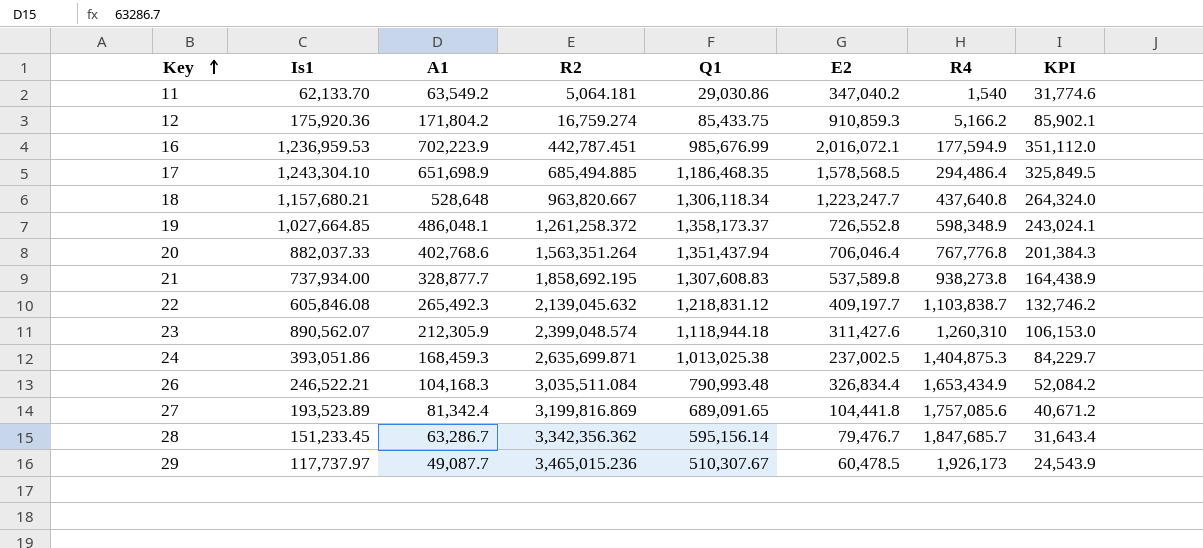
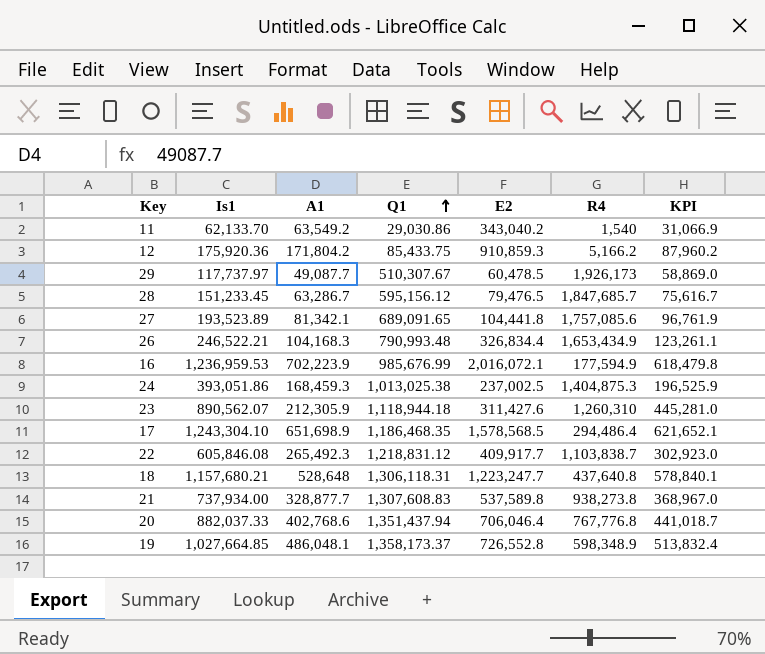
row order: Key ascending -> Q1 ascending
column R2 | position: 4 -> none
column KPI | formula: [A1] * 0.5 -> [Is1] * 0.5
11 | E2: 347,040.2 -> 343,040.2
28 | Q1: 595,156.14 -> 595,156.12
28 | E2: 79,476.7 -> 79,476.5
27 | A1: 81,342.4 -> 81,342.1
22 | E2: 409,197.7 -> 409,917.7
18 | Q1: 1,306,118.34 -> 1,306,118.31

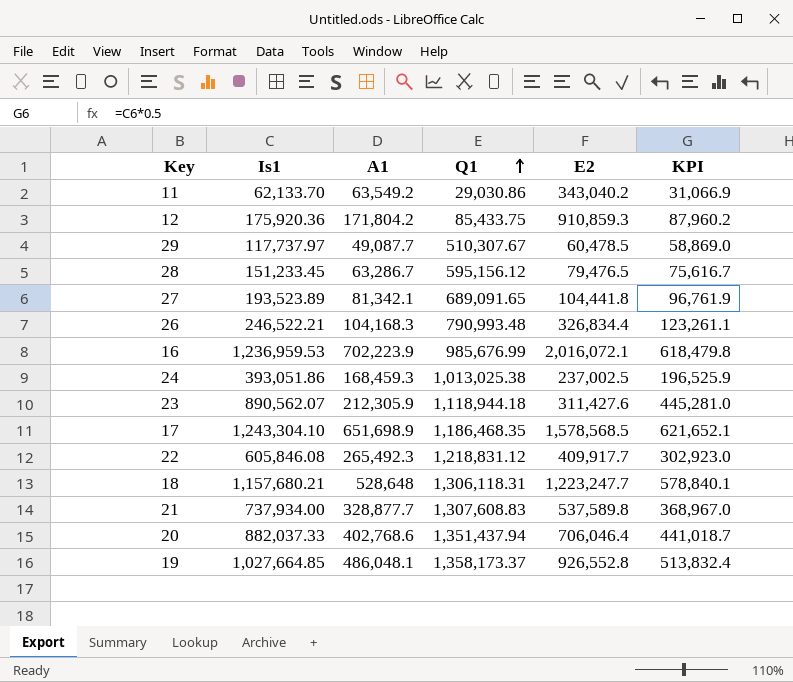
column R4 | position: 6 -> none
19 | E2: 726,552.8 -> 926,552.8

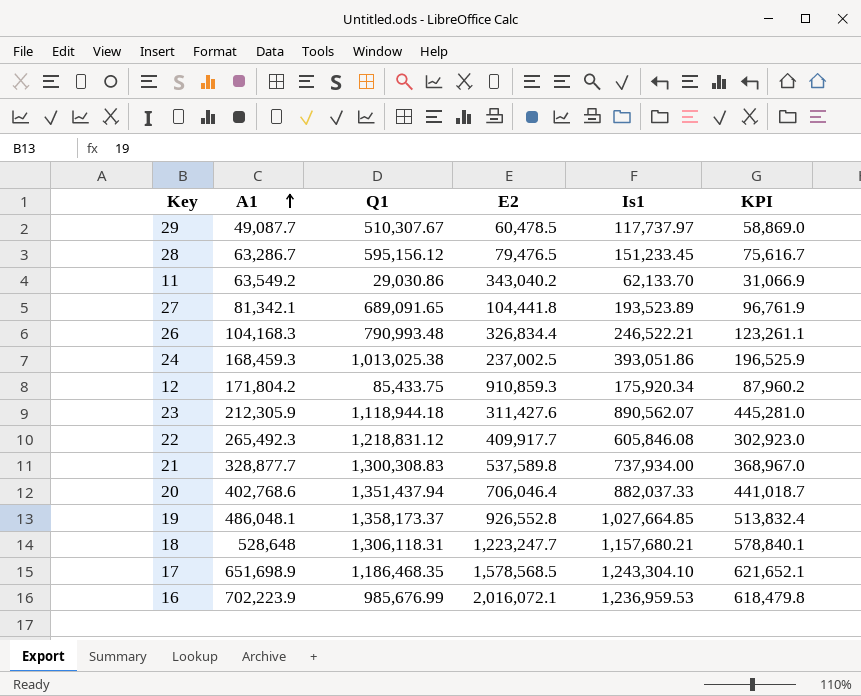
row order: Q1 ascending -> A1 ascending
column Is1 | position: 2 -> 5
12 | Is1: 175,920.36 -> 175,920.34
21 | Q1: 1,307,608.83 -> 1,300,308.83

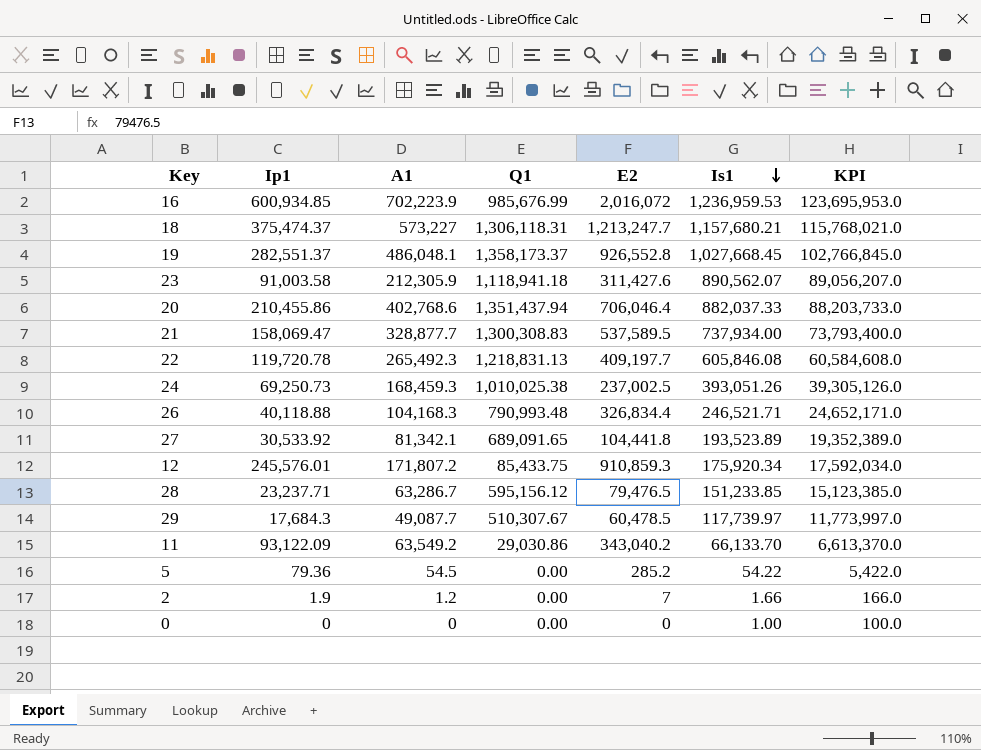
row order: A1 ascending -> Is1 descending
column Ip1 | position: none -> 2
column KPI | formula: [Is1] * 0.5 -> [Is1] * 100
row 17: 651,698.9 | 1,186,468.35 | 1,578,568.5 | 1,243,304.10 | 621,652.1 -> none
16 | E2: 2,016,072.1 -> 2,016,072
18 | A1: 528,648 -> 573,227
18 | E2: 1,223,247.7 -> 1,213,247.7
19 | Is1: 1,027,664.85 -> 1,027,668.45
23 | Q1: 1,118,944.18 -> 1,118,941.18
21 | E2: 537,589.8 -> 537,589.5
22 | Q1: 1,218,831.12 -> 1,218,831.13
22 | E2: 409,917.7 -> 409,197.7
24 | Q1: 1,013,025.38 -> 1,010,025.38
24 | Is1: 393,051.86 -> 393,051.26
26 | Is1: 246,522.21 -> 246,521.71
12 | A1: 171,804.2 -> 171,807.2
28 | Is1: 151,233.45 -> 151,233.85
29 | Is1: 117,737.97 -> 117,739.97
11 | Is1: 62,133.70 -> 66,133.70
row 5: none -> 79.36 | 54.5 | 0.00 | 285.2 | 54.22 | 5,422.0
row 2: none -> 1.9 | 1.2 | 0.00 | 7 | 1.66 | 166.0
row 0: none -> 0 | 0 | 0.00 | 0 | 1.00 | 100.0

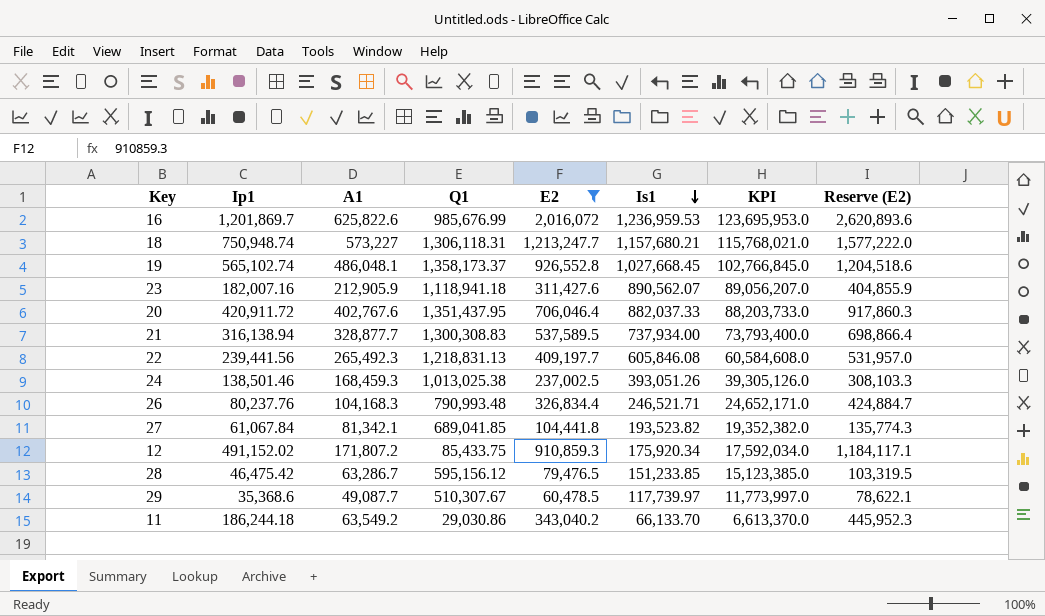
filter: none -> E2 >= 60,478.5
column Reserve (E2) | formula: none -> [E2] * 1.3
16 | Ip1: 600,934.85 -> 1,201,869.7
16 | A1: 702,223.9 -> 625,822.6
18 | Ip1: 375,474.37 -> 750,948.74
19 | Ip1: 282,551.37 -> 565,102.74
23 | Ip1: 91,003.58 -> 182,007.16
23 | A1: 212,305.9 -> 212,905.9
20 | Ip1: 210,455.86 -> 420,911.72
20 | A1: 402,768.6 -> 402,767.6
20 | Q1: 1,351,437.94 -> 1,351,437.95
21 | Ip1: 158,069.47 -> 316,138.94
22 | Ip1: 119,720.78 -> 239,441.56
24 | Ip1: 69,250.73 -> 138,501.46
24 | Q1: 1,010,025.38 -> 1,013,025.38
26 | Ip1: 40,118.88 -> 80,237.76
27 | Ip1: 30,533.92 -> 61,067.84
27 | Q1: 689,091.65 -> 689,041.85
27 | Is1: 193,523.89 -> 193,523.82
27 | KPI: 19,352,389.0 -> 19,352,382.0
12 | Ip1: 245,576.01 -> 491,152.02
28 | Ip1: 23,237.71 -> 46,475.42
29 | Ip1: 17,684.3 -> 35,368.6
11 | Ip1: 93,122.09 -> 186,244.18

